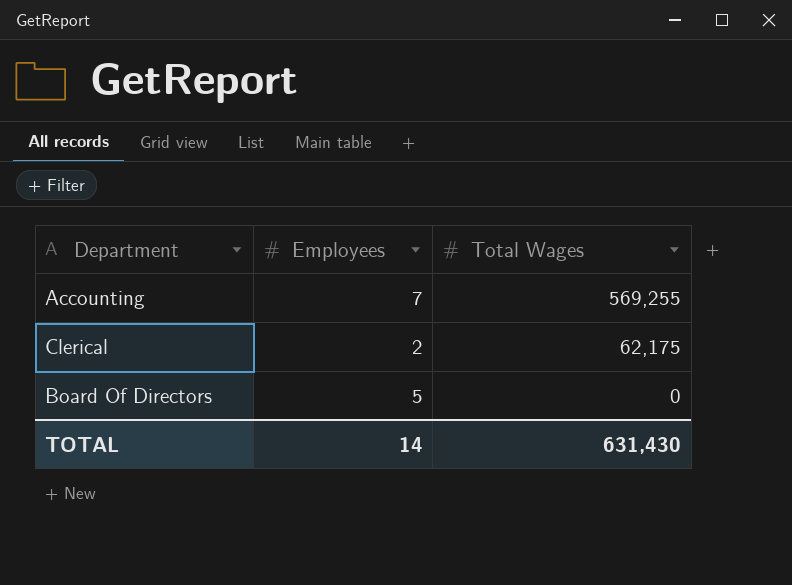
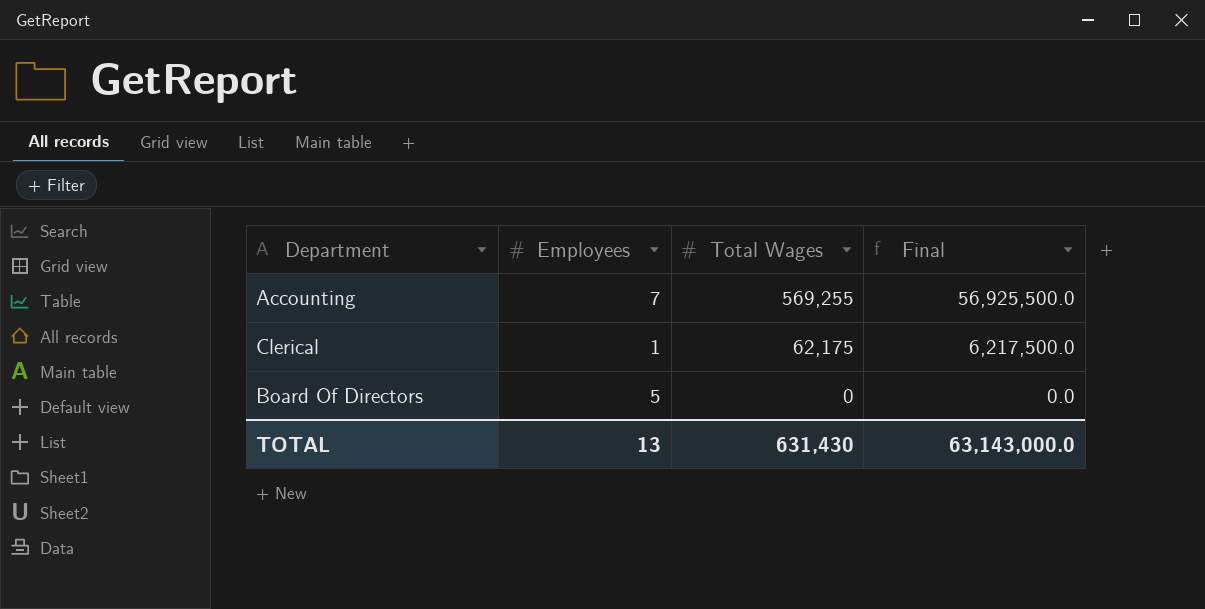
column Final | formula: none -> [Total Wages] * 100
Clerical | Employees: 2 -> 1
TOTAL | Employees: 14 -> 13

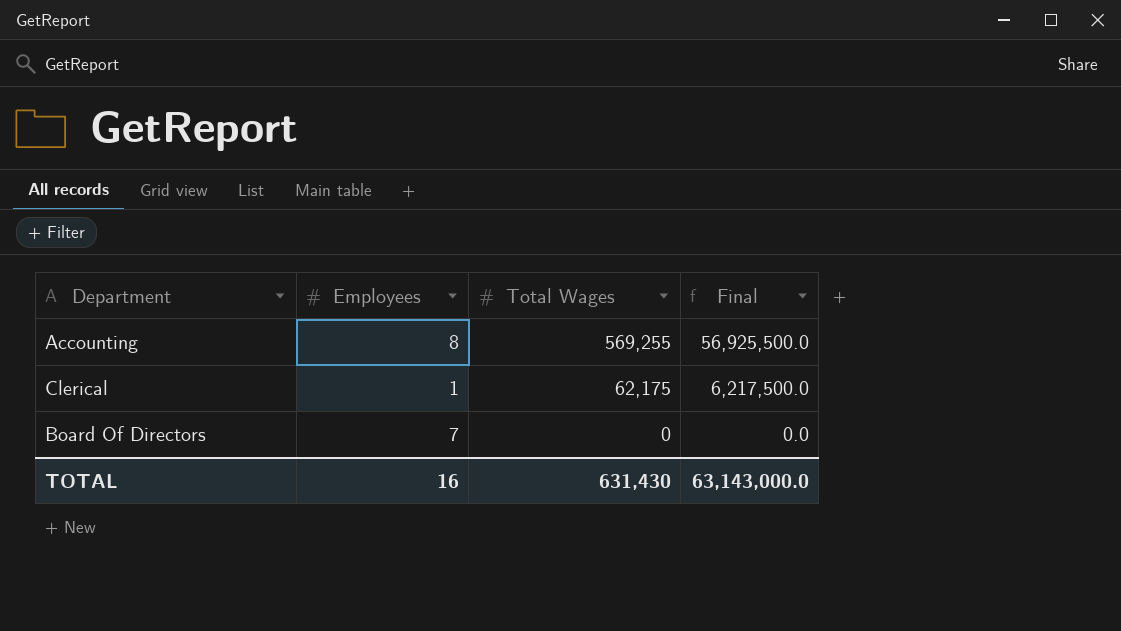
Accounting | Employees: 7 -> 8
Board Of Directors | Employees: 5 -> 7
TOTAL | Employees: 13 -> 16

